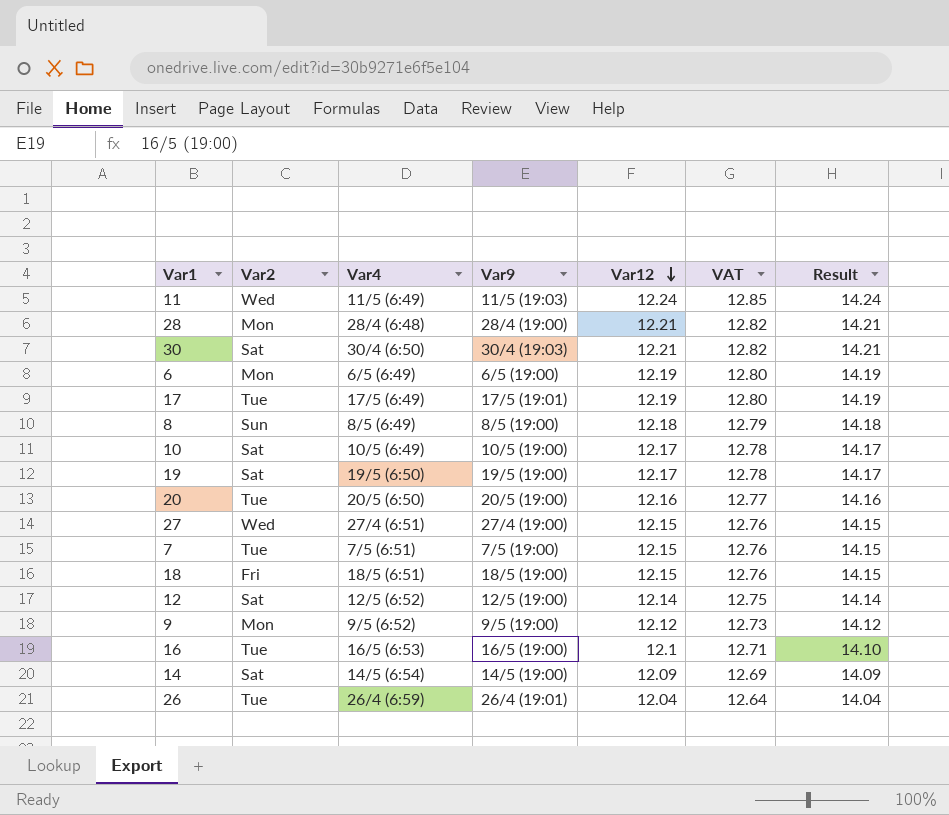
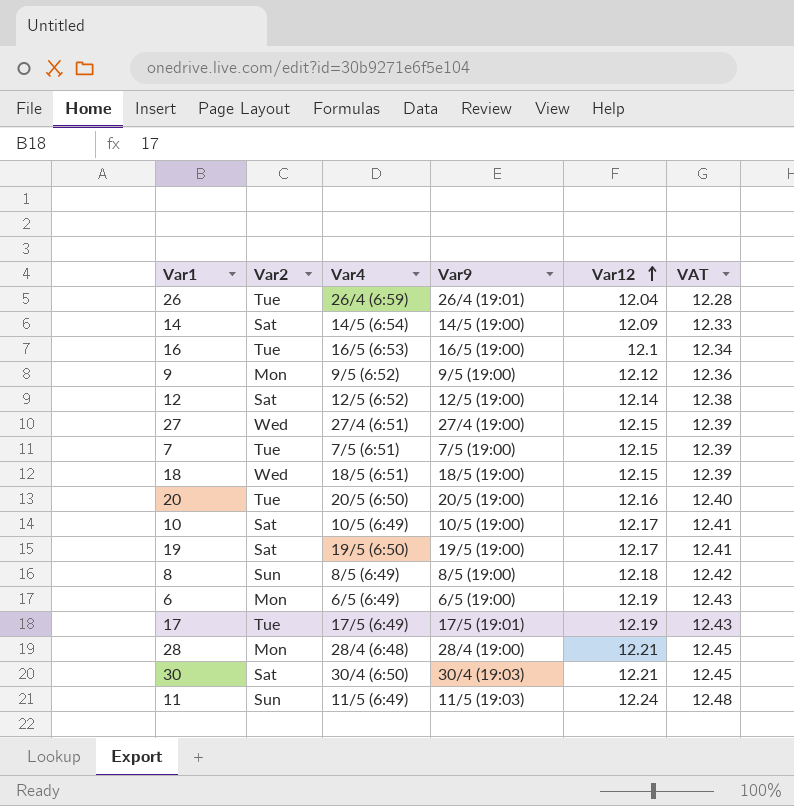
row order: Var12 descending -> Var12 ascending
column Result | formula: [Var12] + 2 -> none
column VAT | formula: [Var12] * 1.05 -> [Var12] * 1.02
18 | Var2: Fri -> Wed
11 | Var2: Wed -> Sun

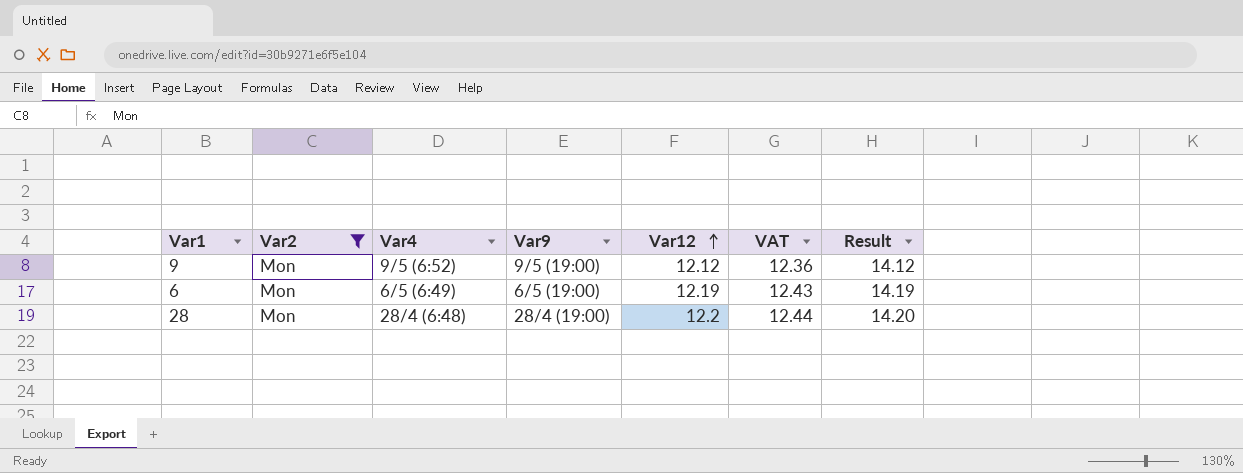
filter: none -> Var2 = Mon
column Result | formula: none -> [Var12] + 2
28 | Var12: 12.21 -> 12.2
28 | VAT: 12.45 -> 12.44

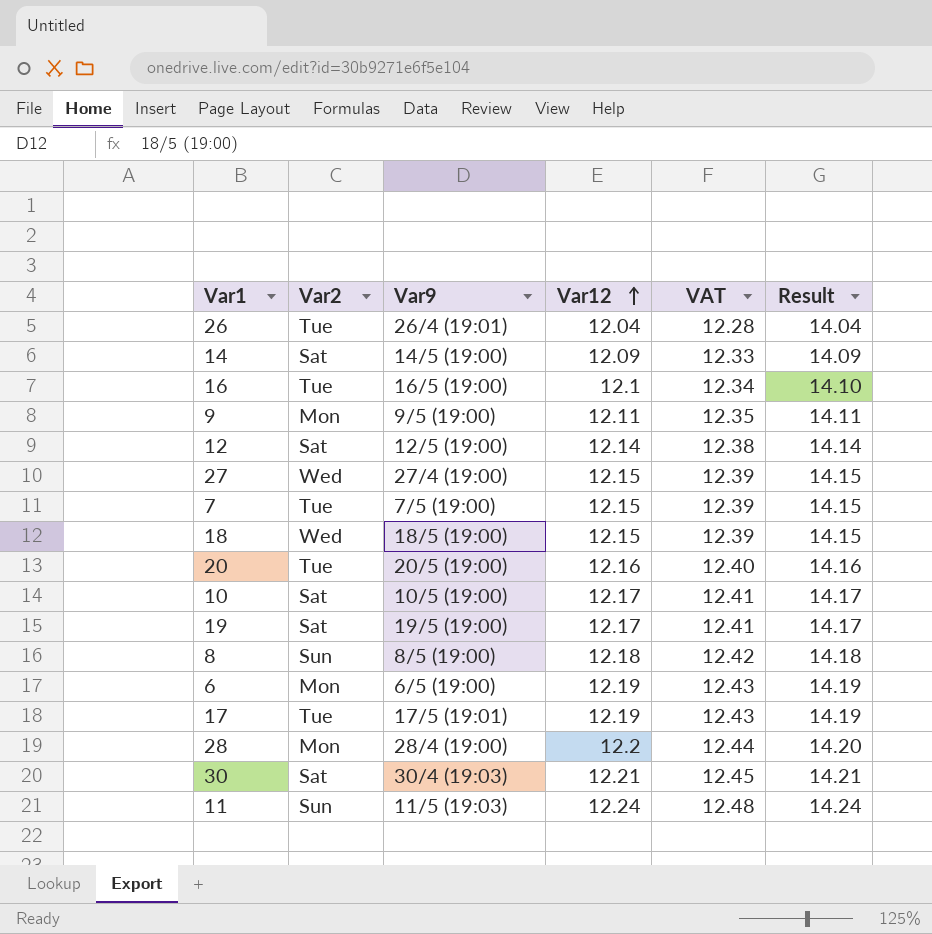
filter: Var2 = Mon -> none
column Var4 | position: 3 -> none
9 | Var12: 12.12 -> 12.11
9 | VAT: 12.36 -> 12.35
9 | Result: 14.12 -> 14.11

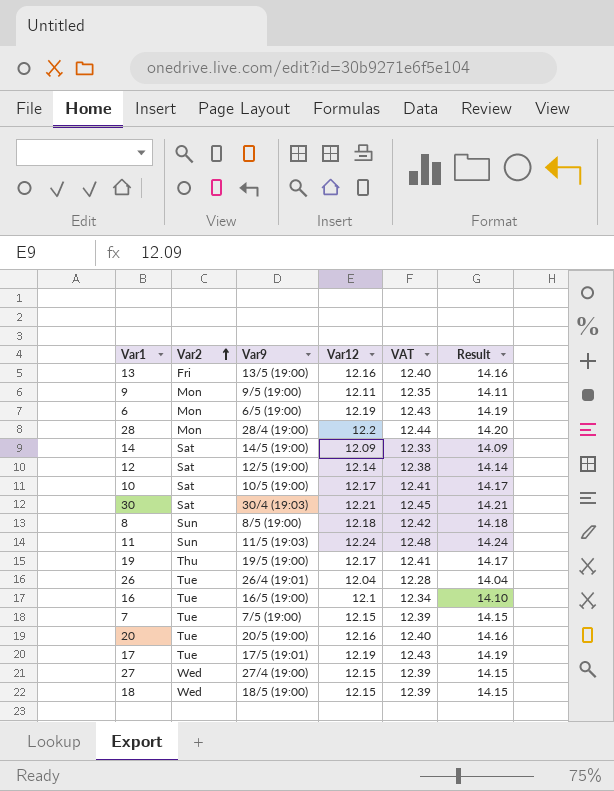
row order: Var12 ascending -> Var2 ascending
row 13: none -> Fri | 13/5 (19:00) | 12.16 | 12.40 | 14.16
19 | Var2: Sat -> Thu

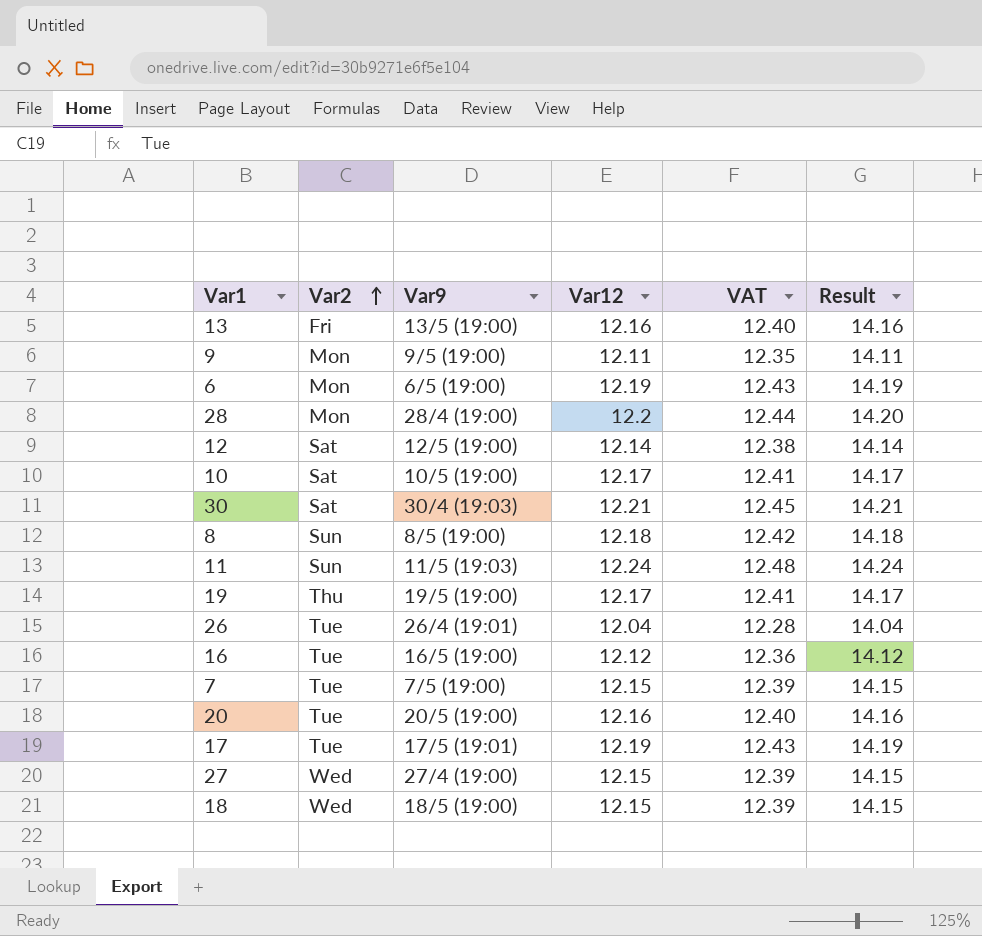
row 14: Sat | 14/5 (19:00) | 12.09 | 12.33 | 14.09 -> none
16 | Var12: 12.1 -> 12.12
16 | VAT: 12.34 -> 12.36
16 | Result: 14.10 -> 14.12

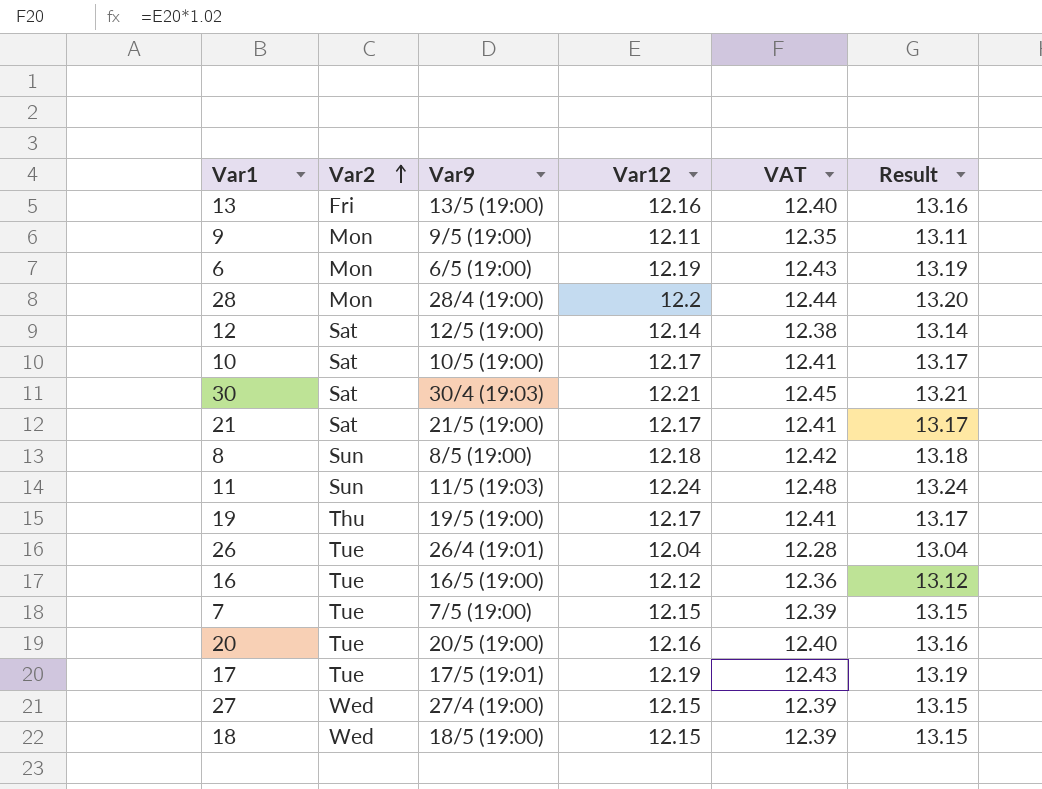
column Result | formula: [Var12] + 2 -> [Var12] + 1
row 21: none -> Sat | 21/5 (19:00) | 12.17 | 12.41 | 13.17

